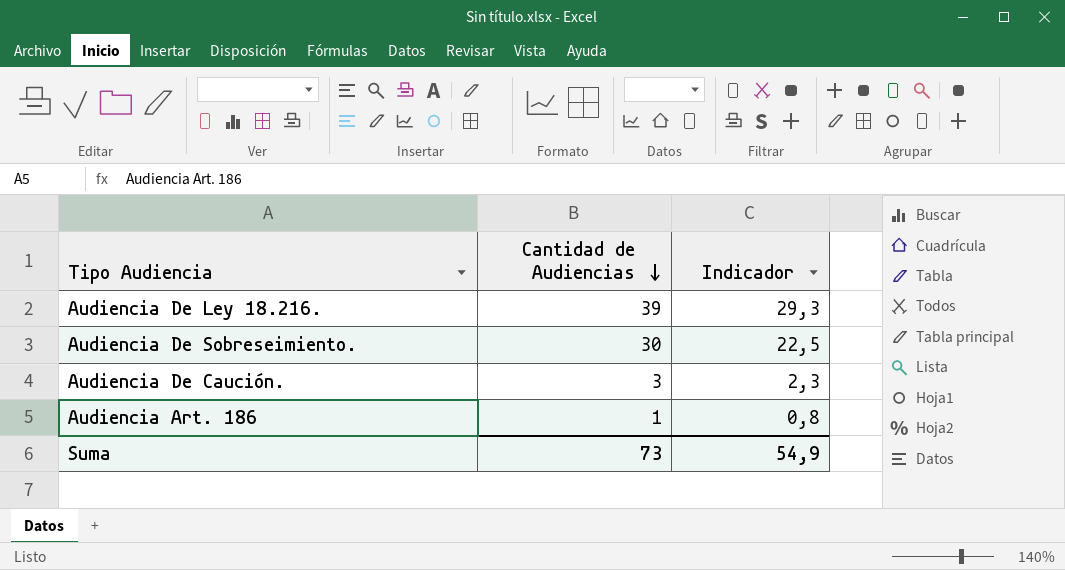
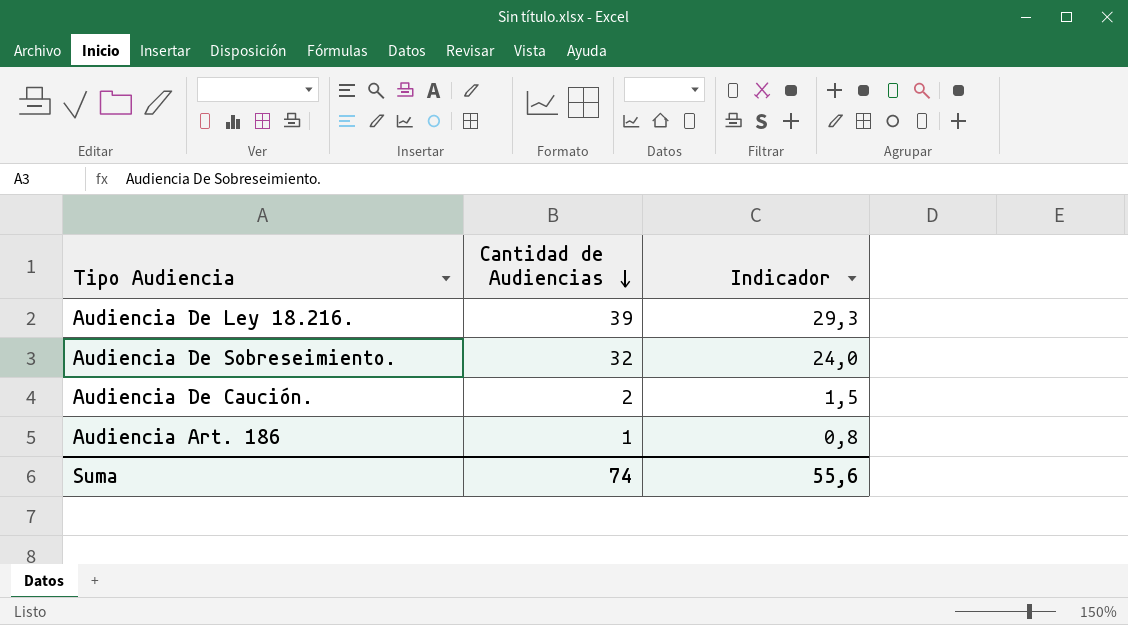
Audiencia De Sobreseimiento. | Cantidad de Audiencias: 30 -> 32
Audiencia De Sobreseimiento. | Indicador: 22,5 -> 24,0
Audiencia De Caución. | Cantidad de Audiencias: 3 -> 2
Audiencia De Caución. | Indicador: 2,3 -> 1,5
Suma | Cantidad de Audiencias: 73 -> 74
Suma | Indicador: 54,9 -> 55,6

